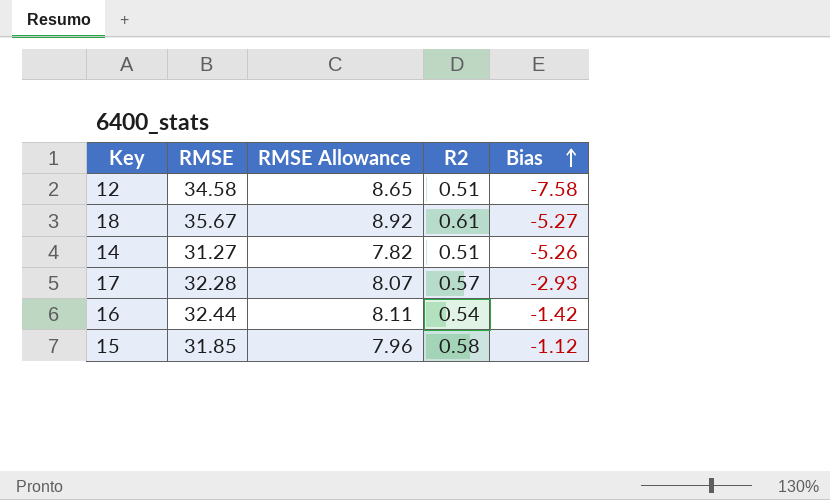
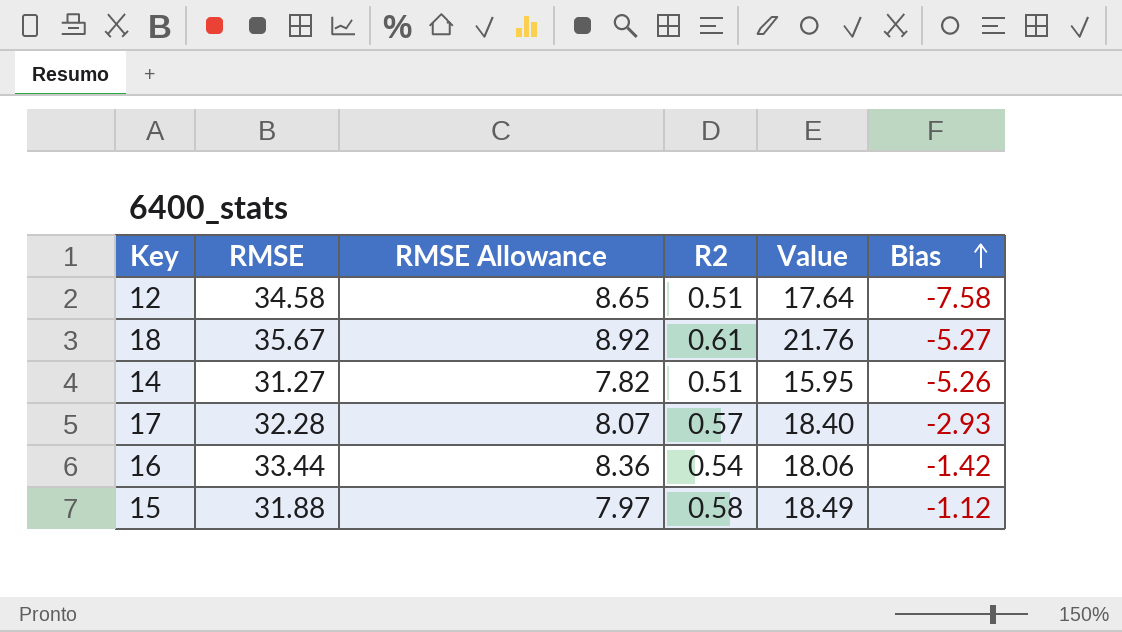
column Value | formula: none -> [RMSE] * [R2]
16 | RMSE: 32.44 -> 33.44
16 | RMSE Allowance: 8.11 -> 8.36
15 | RMSE: 31.85 -> 31.88
15 | RMSE Allowance: 7.96 -> 7.97

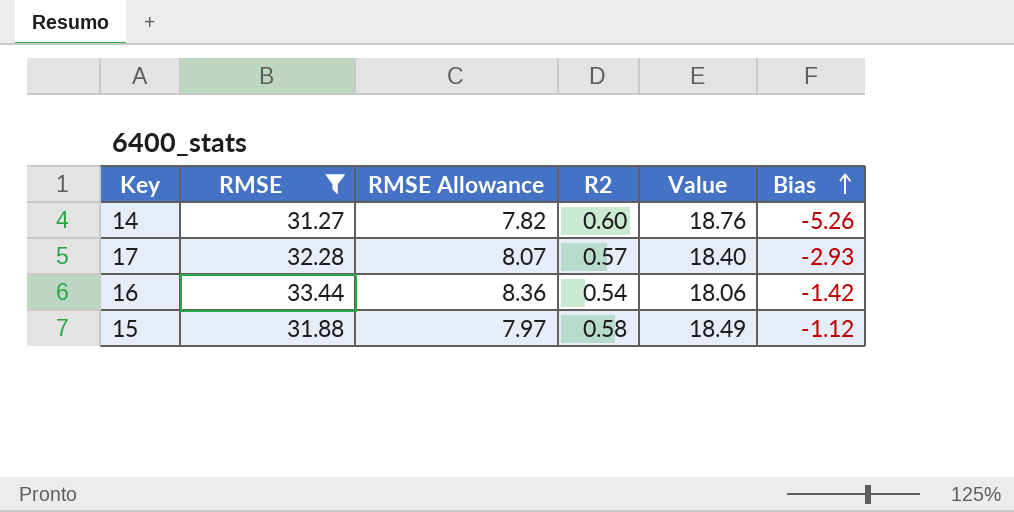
filter: none -> RMSE <= 33.44
14 | R2: 0.51 -> 0.60
14 | Value: 15.95 -> 18.76

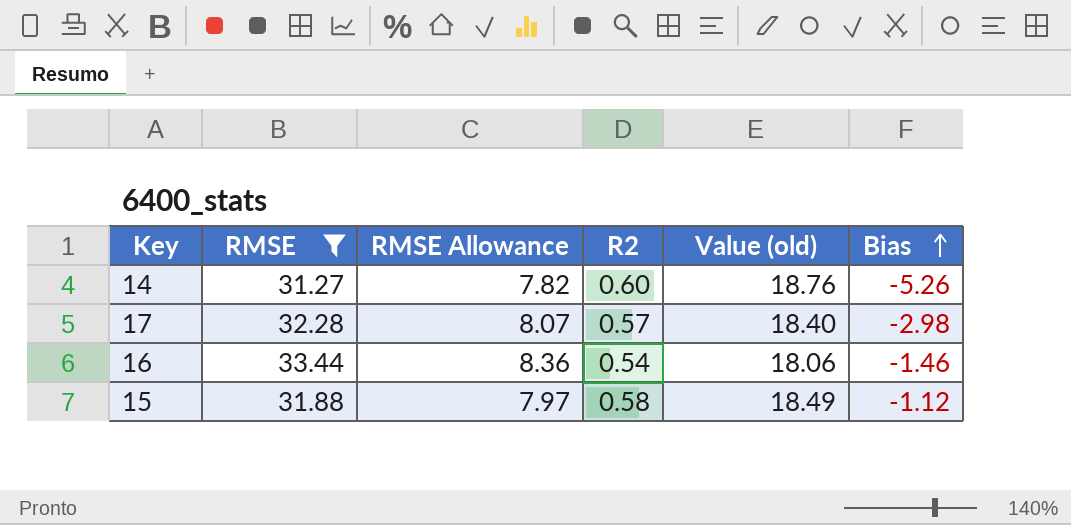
column name: Value -> Value (old)
17 | Bias: -2.93 -> -2.98
16 | Bias: -1.42 -> -1.46

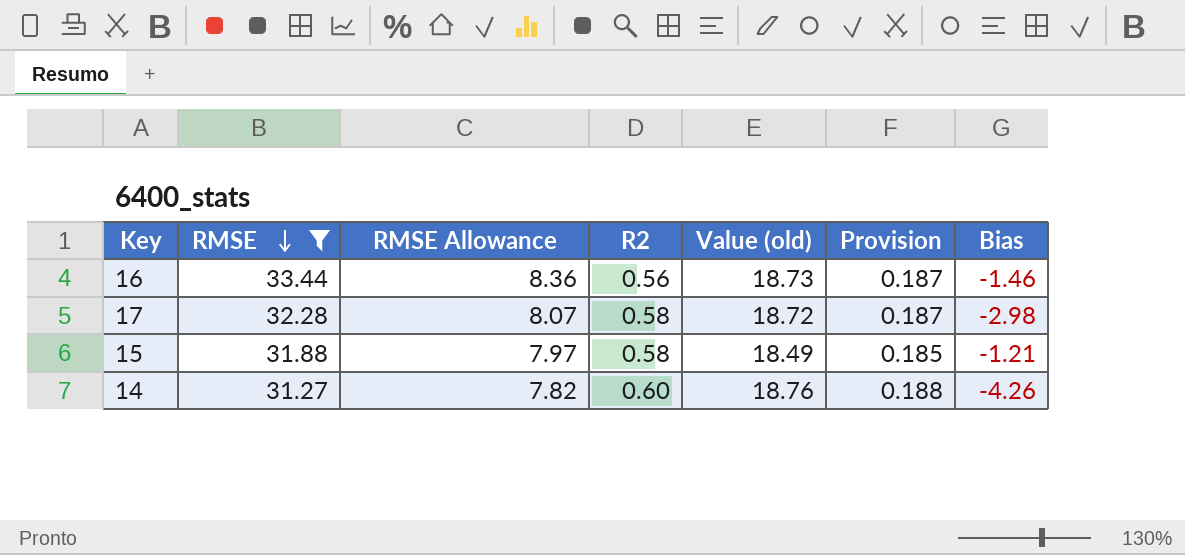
row order: Bias ascending -> RMSE descending
column Provision | formula: none -> [Value (old)] * 0.01
16 | R2: 0.54 -> 0.56
16 | Value (old): 18.06 -> 18.73
17 | R2: 0.57 -> 0.58
17 | Value (old): 18.40 -> 18.72
15 | Bias: -1.12 -> -1.21
14 | Bias: -5.26 -> -4.26

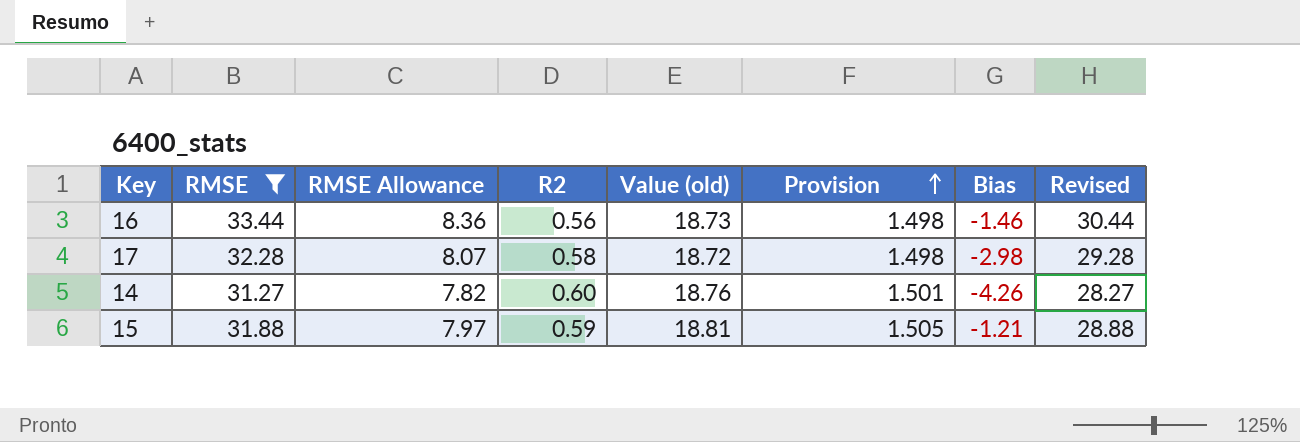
row order: RMSE descending -> Provision ascending
column Provision | formula: [Value (old)] * 0.01 -> [Value (old)] * 0.08
column Revised | formula: none -> [RMSE] - 3
15 | R2: 0.58 -> 0.59
15 | Value (old): 18.49 -> 18.81

